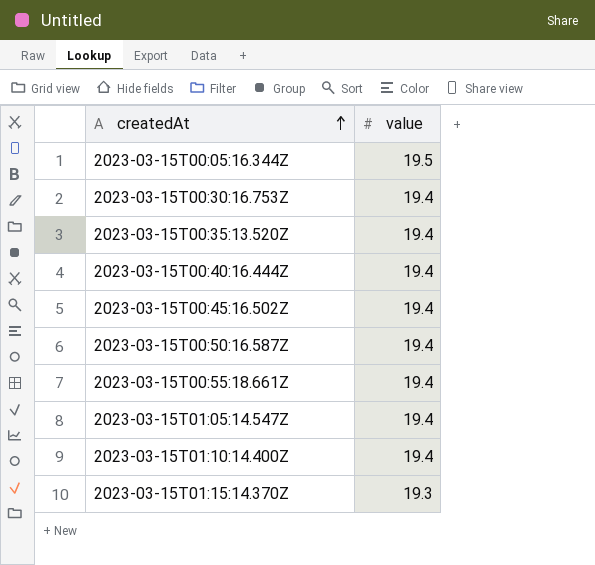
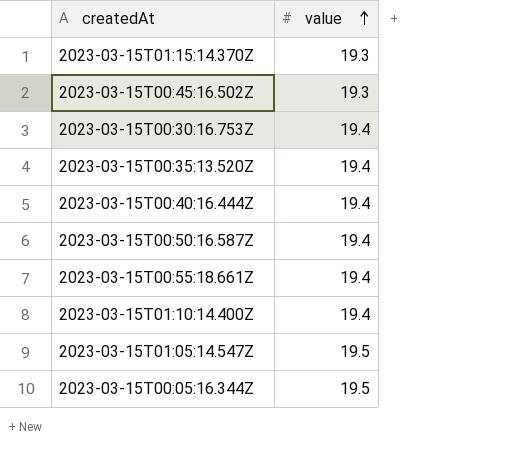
row order: createdAt ascending -> value ascending
2023-03-15T00:45:16.502Z | value: 19.4 -> 19.3
2023-03-15T01:05:14.547Z | value: 19.4 -> 19.5

